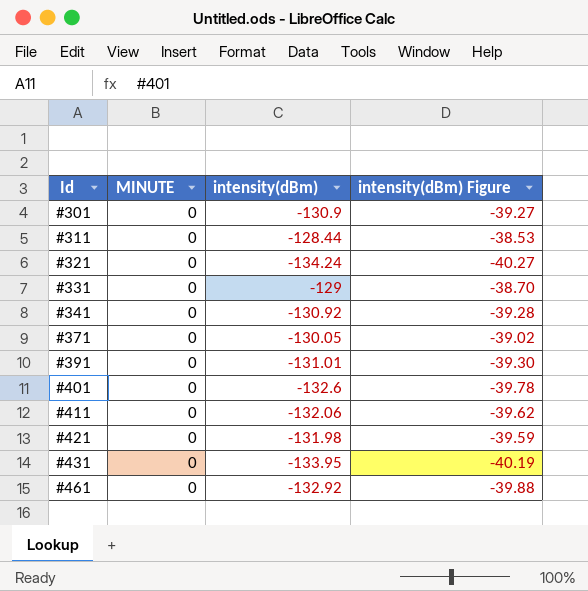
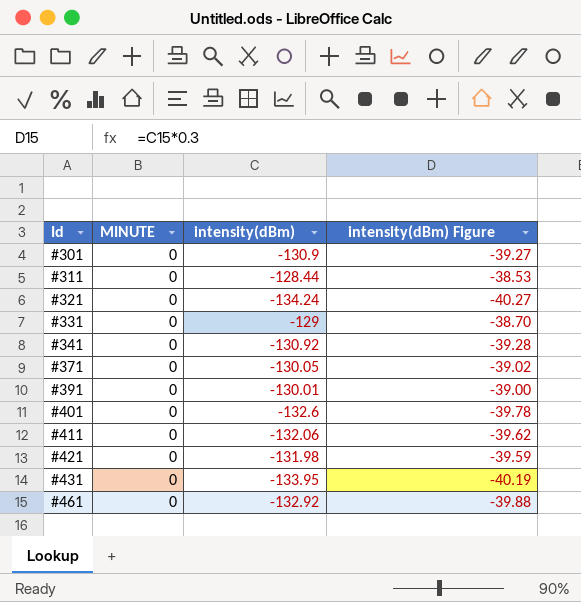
#391 | intensity(dBm): -131.01 -> -130.01
#391 | intensity(dBm) Figure: -39.30 -> -39.00

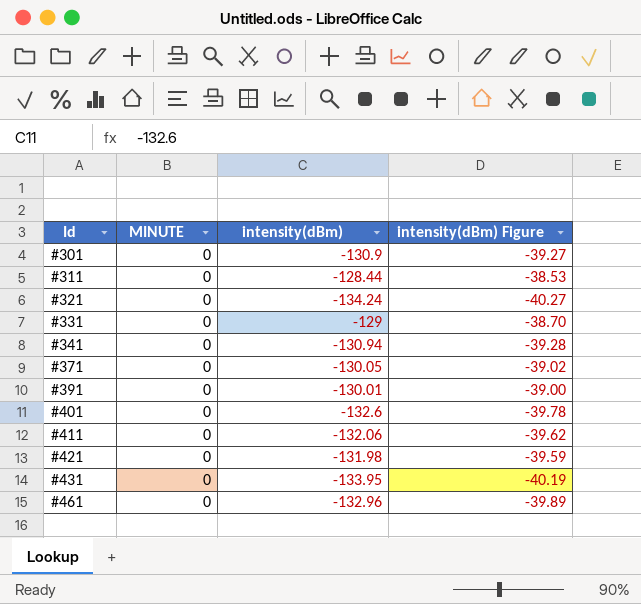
#341 | intensity(dBm): -130.92 -> -130.94
#461 | intensity(dBm): -132.92 -> -132.96
#461 | intensity(dBm) Figure: -39.88 -> -39.89

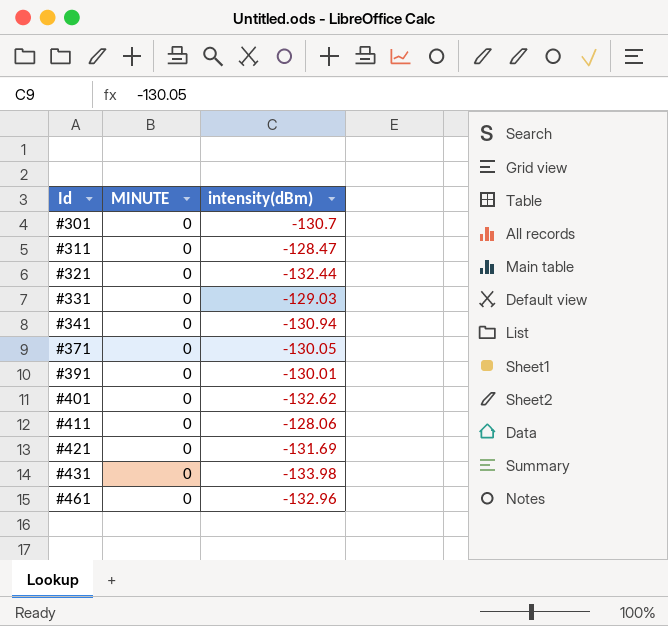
column intensity(dBm) Figure | formula: [intensity(dBm)] * 0.3 -> none
#301 | intensity(dBm): -130.9 -> -130.7
#311 | intensity(dBm): -128.44 -> -128.47
#321 | intensity(dBm): -134.24 -> -132.44
#331 | intensity(dBm): -129 -> -129.03
#401 | intensity(dBm): -132.6 -> -132.62
#411 | intensity(dBm): -132.06 -> -128.06
#421 | intensity(dBm): -131.98 -> -131.69
#431 | intensity(dBm): -133.95 -> -133.98

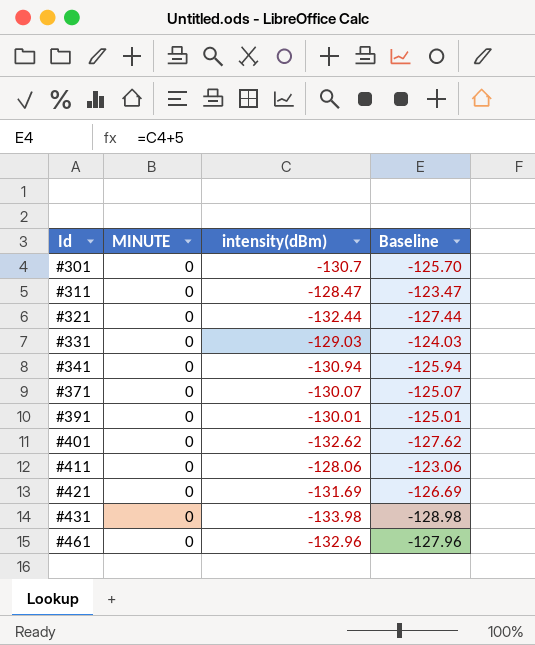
column Baseline | formula: none -> [intensity(dBm)] + 5
#371 | intensity(dBm): -130.05 -> -130.07

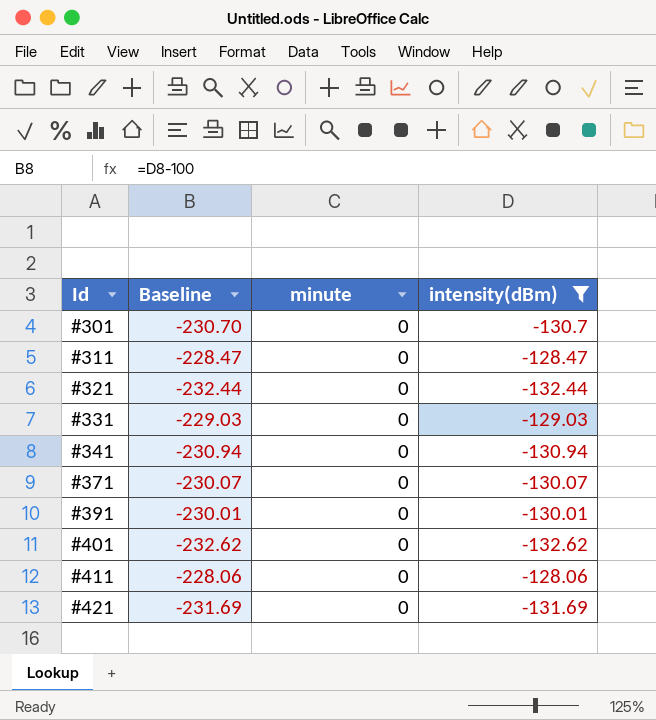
filter: none -> intensity(dBm) >= -132.62
column Baseline | formula: [intensity(dBm)] + 5 -> [intensity(dBm)] - 100
column Baseline | position: 4 -> 2
column name: MINUTE -> minute

